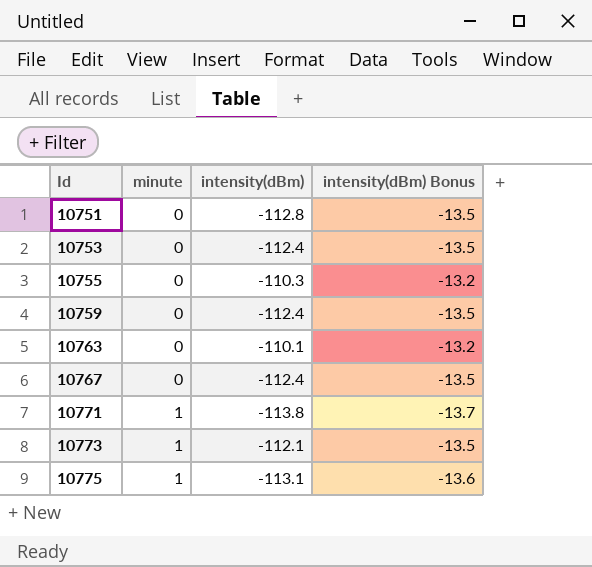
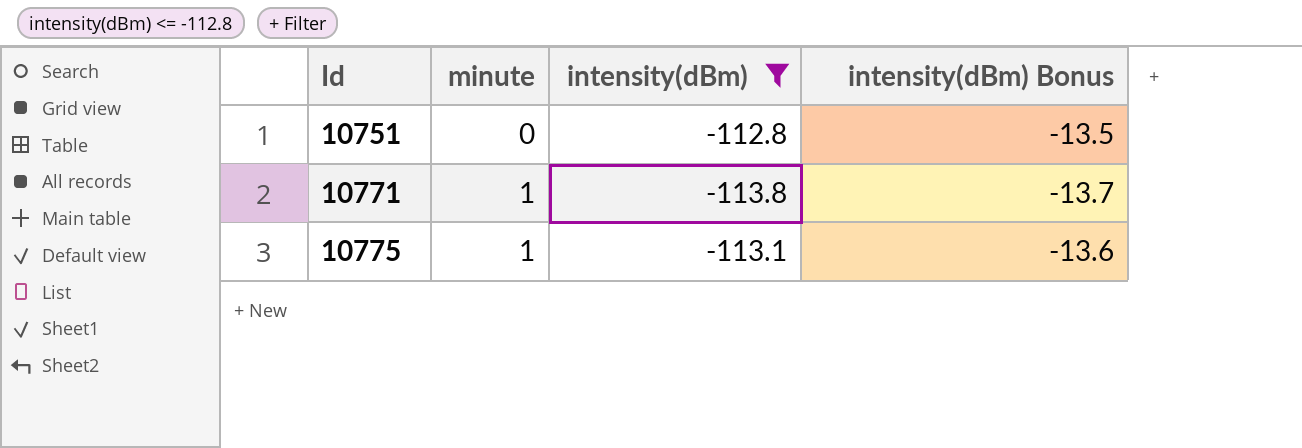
filter: none -> intensity(dBm) <= -112.8

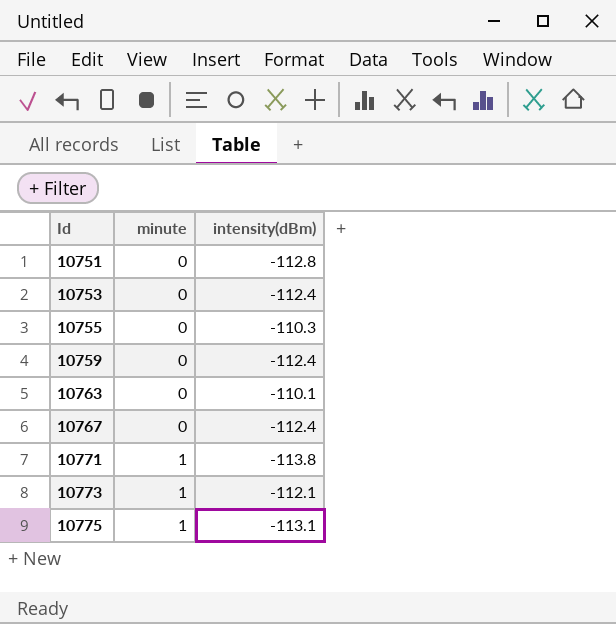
filter: intensity(dBm) <= -112.8 -> none
column intensity(dBm) Bonus | formula: [intensity(dBm)] * 0.12 -> none

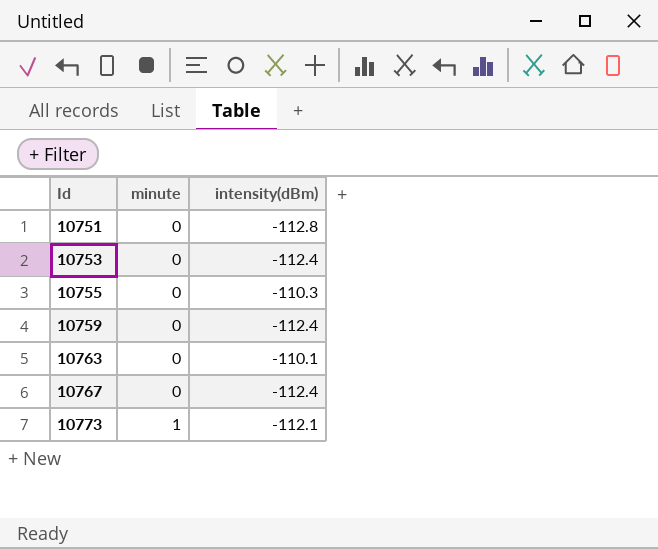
row 10771: 1 | -113.8 -> none
row 10775: 1 | -113.1 -> none

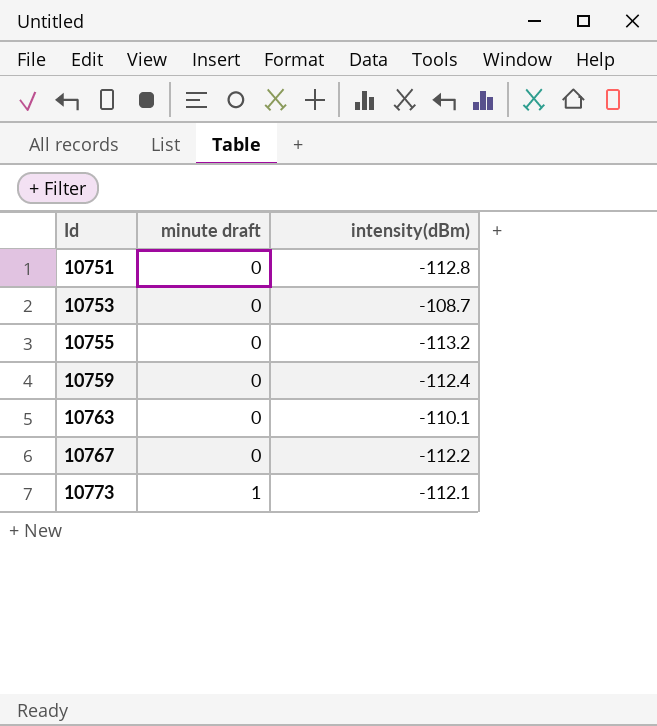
column name: minute -> minute draft
10753 | intensity(dBm): -112.4 -> -108.7
10755 | intensity(dBm): -110.3 -> -113.2
10767 | intensity(dBm): -112.4 -> -112.2

